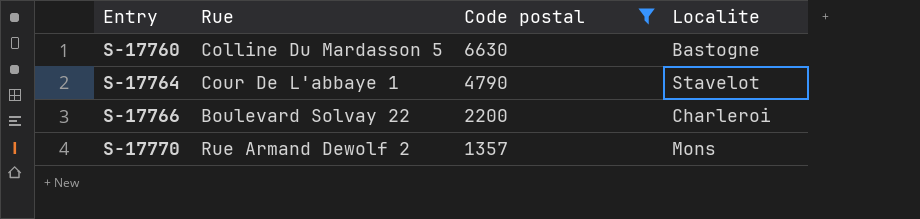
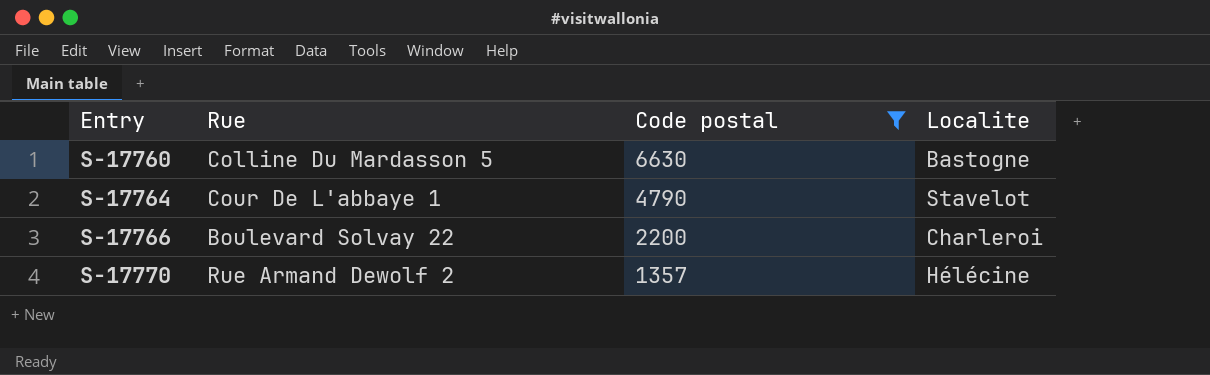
S-17770 | Localite: Mons -> Hélécine

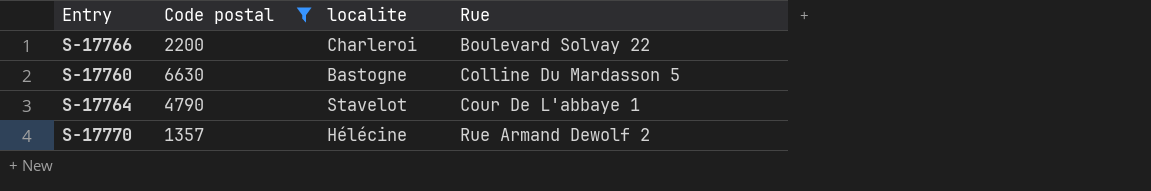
row order: Entry ascending -> Rue ascending
column name: Localite -> localite
column Rue | position: 2 -> 4

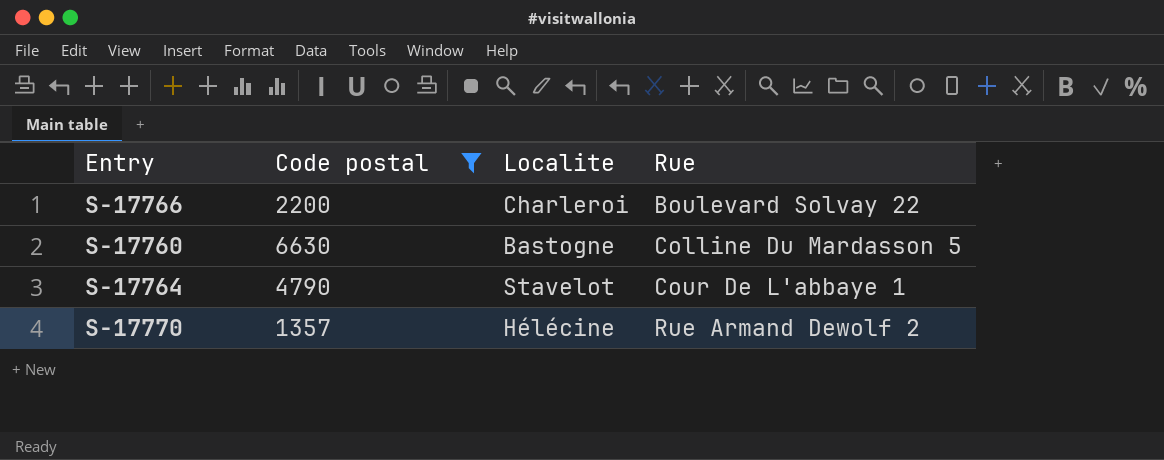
column name: localite -> Localite

